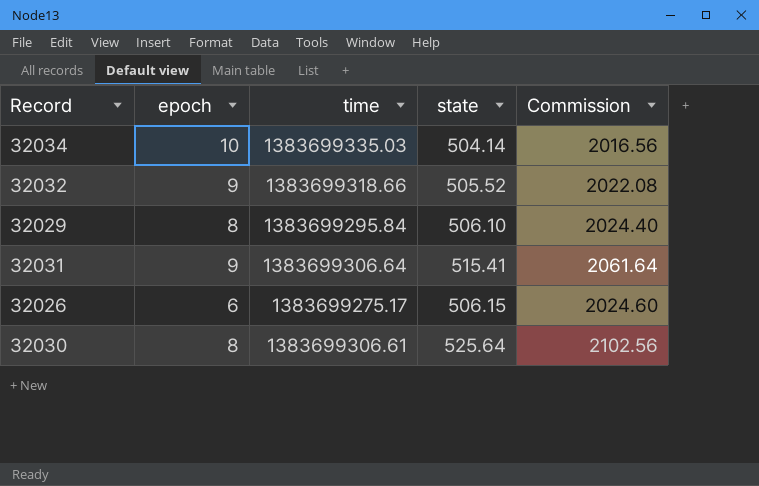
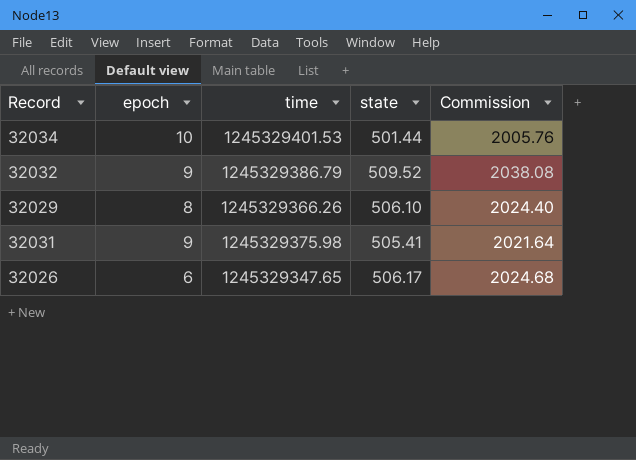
row 32030: 8 | 1383699306.61 | 525.64 | 2102.56 -> none
32034 | time: 1383699335.03 -> 1245329401.53
32034 | state: 504.14 -> 501.44
32034 | Commission: 2016.56 -> 2005.76
32032 | time: 1383699318.66 -> 1245329386.79
32032 | state: 505.52 -> 509.52
32032 | Commission: 2022.08 -> 2038.08
32029 | time: 1383699295.84 -> 1245329366.26
32031 | time: 1383699306.64 -> 1245329375.98
32031 | state: 515.41 -> 505.41
32031 | Commission: 2061.64 -> 2021.64
32026 | time: 1383699275.17 -> 1245329347.65
32026 | state: 506.15 -> 506.17
32026 | Commission: 2024.60 -> 2024.68

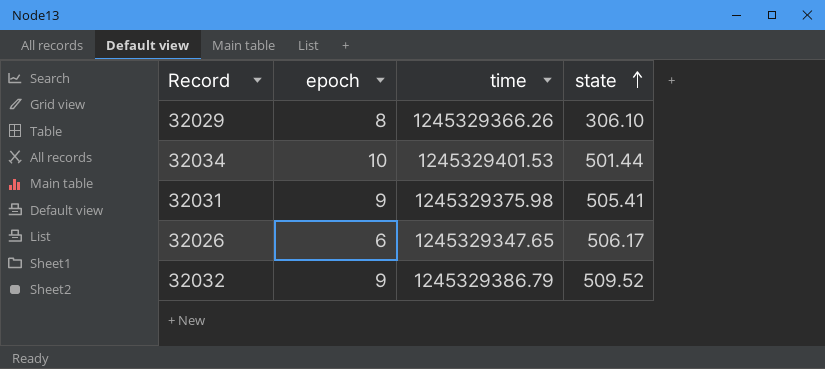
row order: none -> state ascending
column Commission | formula: [state] * 4 -> none
32029 | state: 506.10 -> 306.10

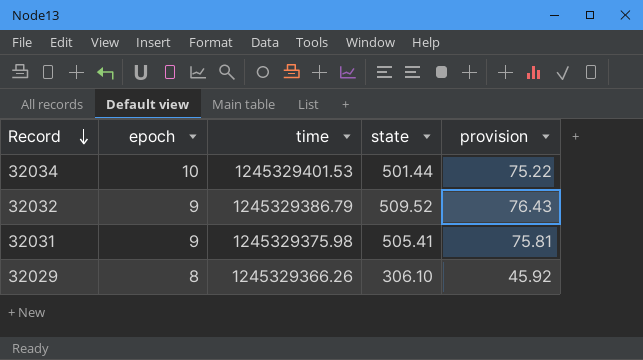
row order: state ascending -> Record descending
column provision | formula: none -> [state] * 0.15
row 32026: 6 | 1245329347.65 | 506.17 -> none

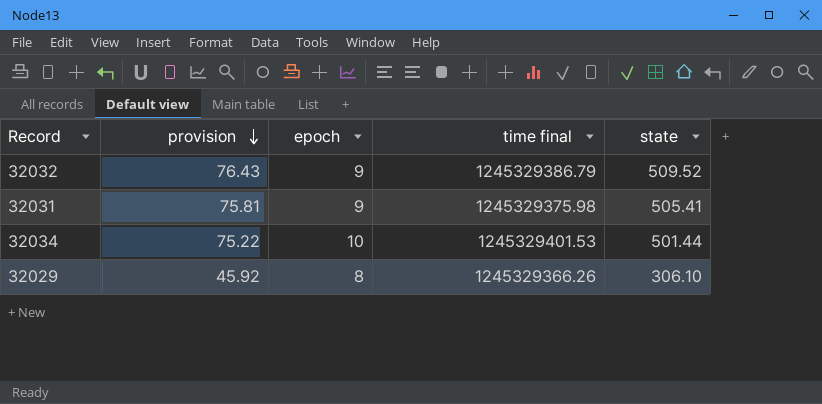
row order: Record descending -> provision descending
column provision | position: 5 -> 2
column name: time -> time final

